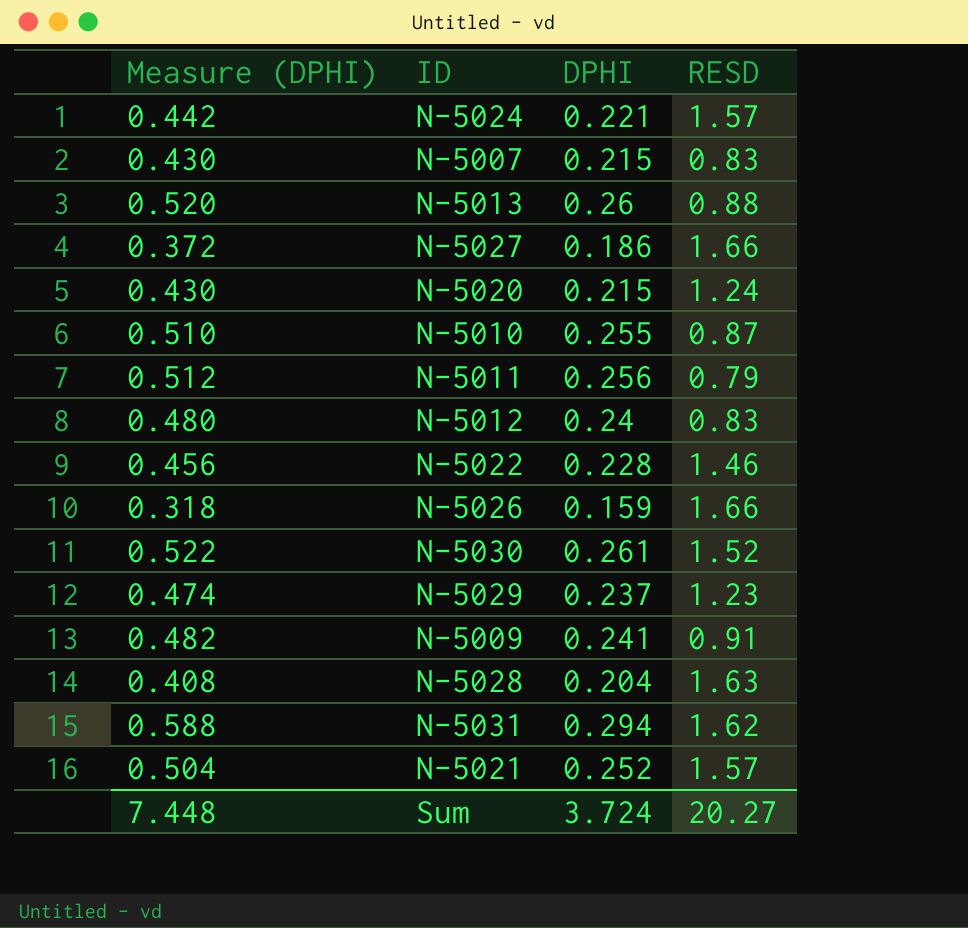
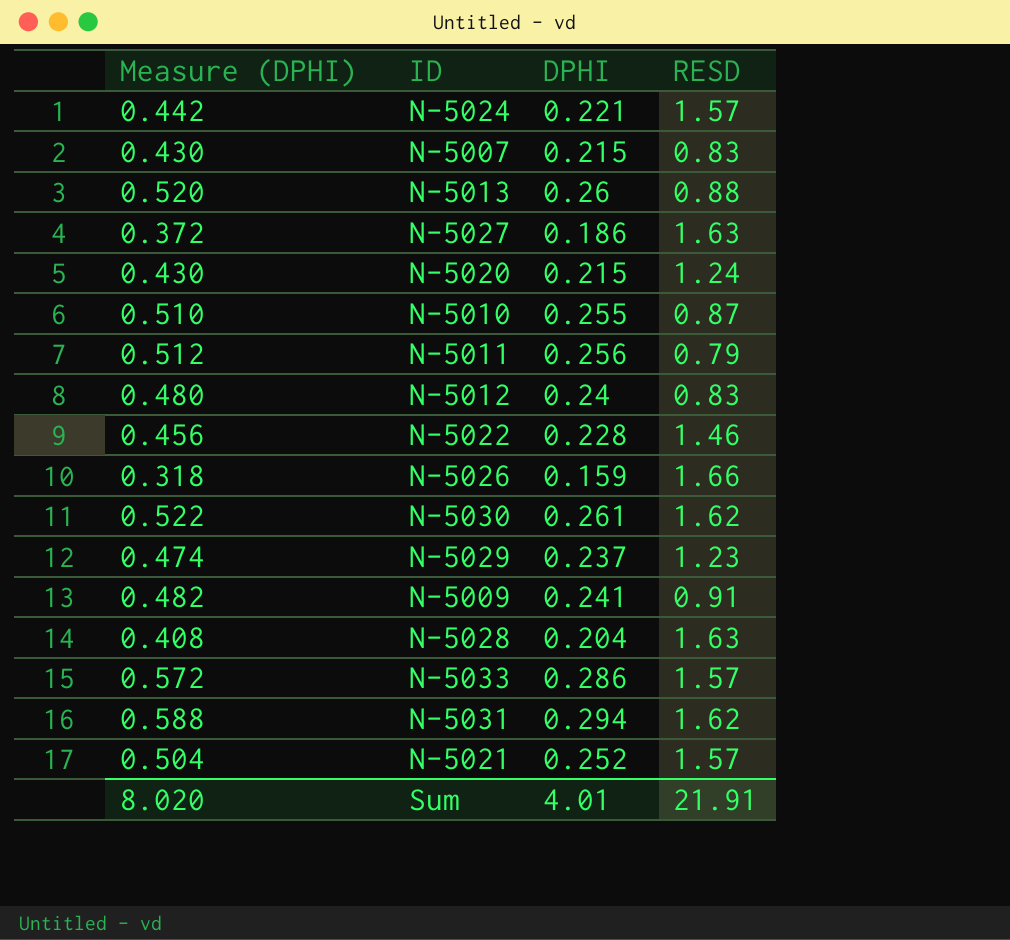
N-5027 | RESD: 1.66 -> 1.63
N-5030 | RESD: 1.52 -> 1.62
row N-5033: none -> 0.572 | 0.286 | 1.57
Sum | Measure (DPHI): 7.448 -> 8.020
Sum | DPHI: 3.724 -> 4.01
Sum | RESD: 20.27 -> 21.91

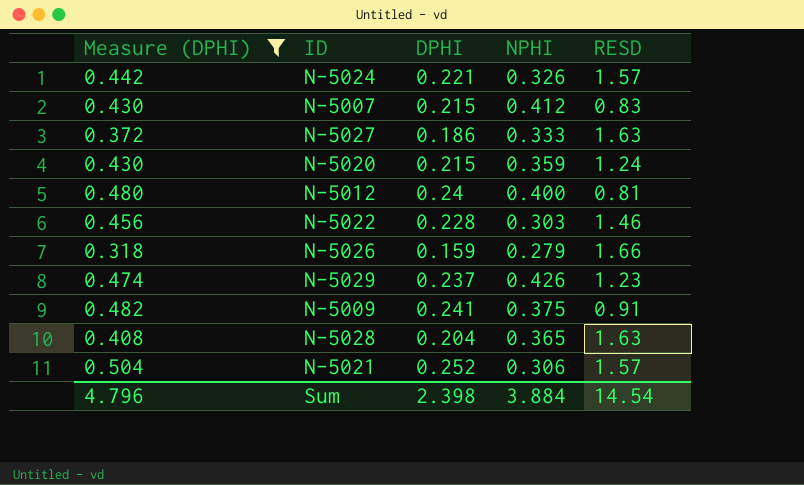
filter: none -> Measure (DPHI) <= 0.504
column NPHI | position: none -> 4
N-5012 | RESD: 0.83 -> 0.81
Sum | Measure (DPHI): 8.020 -> 4.796
Sum | DPHI: 4.01 -> 2.398
Sum | RESD: 21.91 -> 14.54

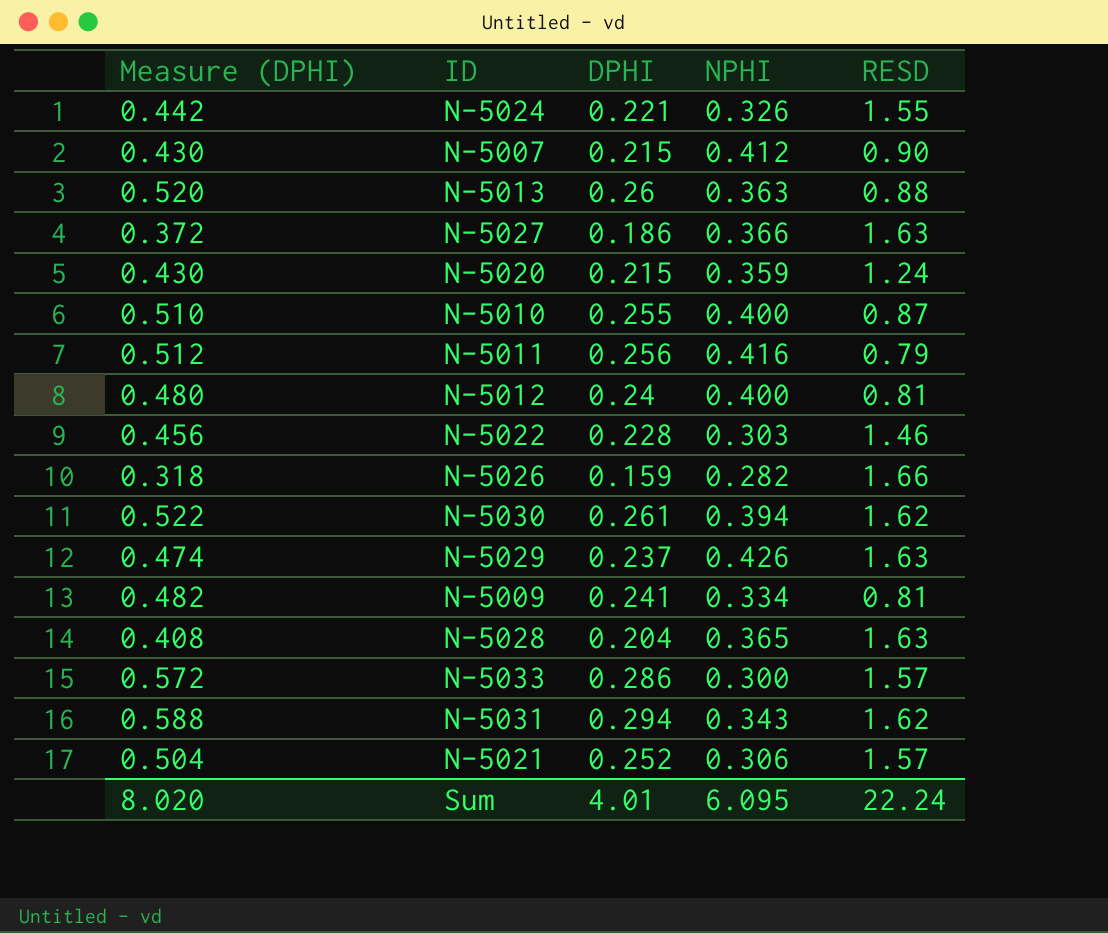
filter: Measure (DPHI) <= 0.504 -> none
N-5024 | RESD: 1.57 -> 1.55
N-5007 | RESD: 0.83 -> 0.90
N-5027 | NPHI: 0.333 -> 0.366
N-5026 | NPHI: 0.279 -> 0.282
N-5029 | RESD: 1.23 -> 1.63
N-5009 | NPHI: 0.375 -> 0.334
N-5009 | RESD: 0.91 -> 0.81
Sum | Measure (DPHI): 4.796 -> 8.020
Sum | DPHI: 2.398 -> 4.01
Sum | NPHI: 3.884 -> 6.095
Sum | RESD: 14.54 -> 22.24

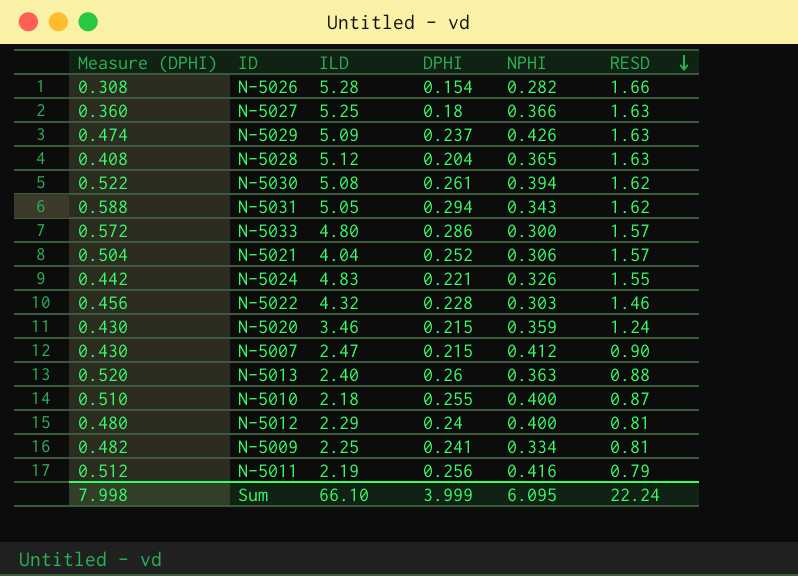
row order: none -> RESD descending
column ILD | position: none -> 3
N-5026 | Measure (DPHI): 0.318 -> 0.308
N-5026 | DPHI: 0.159 -> 0.154
N-5027 | Measure (DPHI): 0.372 -> 0.360
N-5027 | DPHI: 0.186 -> 0.18
Sum | Measure (DPHI): 8.020 -> 7.998
Sum | DPHI: 4.01 -> 3.999

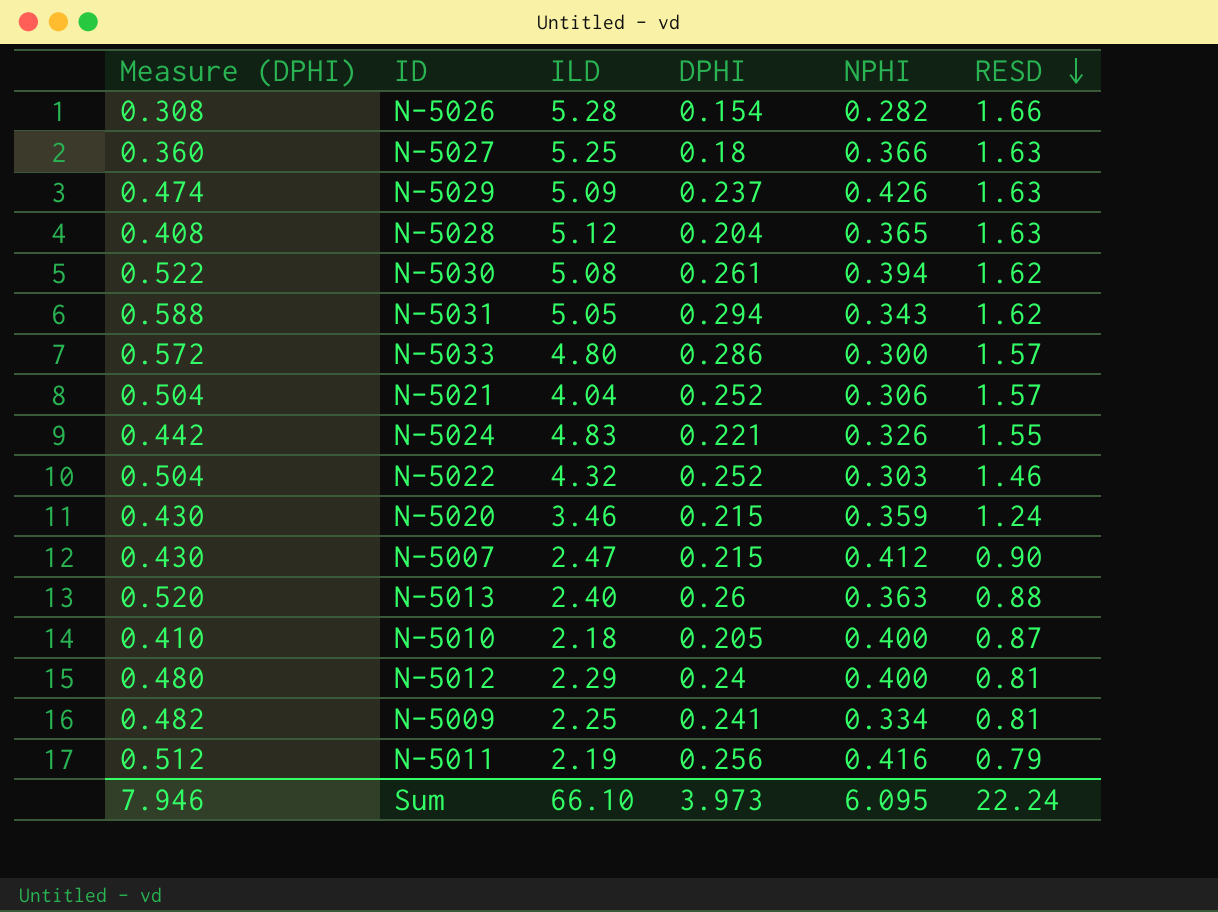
N-5022 | Measure (DPHI): 0.456 -> 0.504
N-5022 | DPHI: 0.228 -> 0.252
N-5010 | Measure (DPHI): 0.510 -> 0.410
N-5010 | DPHI: 0.255 -> 0.205
Sum | Measure (DPHI): 7.998 -> 7.946
Sum | DPHI: 3.999 -> 3.973

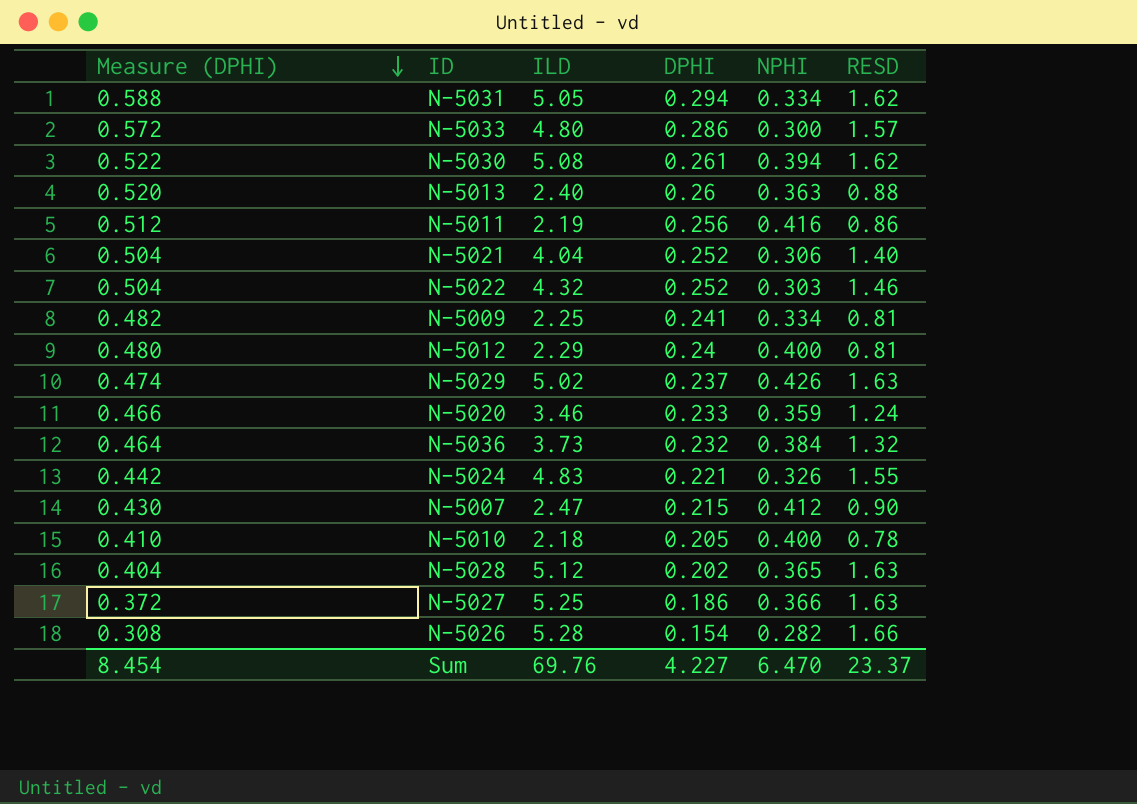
row order: RESD descending -> Measure (DPHI) descending
N-5031 | NPHI: 0.343 -> 0.334
N-5011 | RESD: 0.79 -> 0.86
N-5021 | RESD: 1.57 -> 1.40
N-5029 | ILD: 5.09 -> 5.02
N-5020 | Measure (DPHI): 0.430 -> 0.466
N-5020 | DPHI: 0.215 -> 0.233
row N-5036: none -> 0.464 | 3.73 | 0.232 | 0.384 | 1.32
N-5010 | RESD: 0.87 -> 0.78
N-5028 | Measure (DPHI): 0.408 -> 0.404
N-5028 | DPHI: 0.204 -> 0.202
N-5027 | Measure (DPHI): 0.360 -> 0.372
N-5027 | DPHI: 0.18 -> 0.186
Sum | Measure (DPHI): 7.946 -> 8.454
Sum | ILD: 66.10 -> 69.76
Sum | DPHI: 3.973 -> 4.227
Sum | NPHI: 6.095 -> 6.470
Sum | RESD: 22.24 -> 23.37

